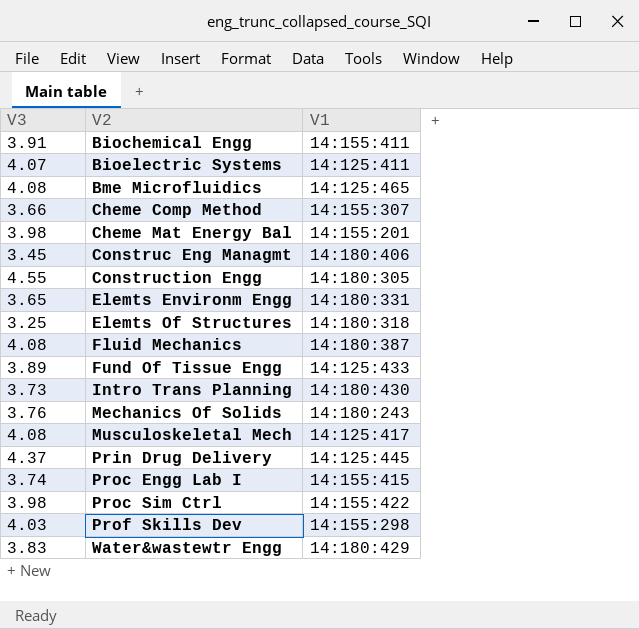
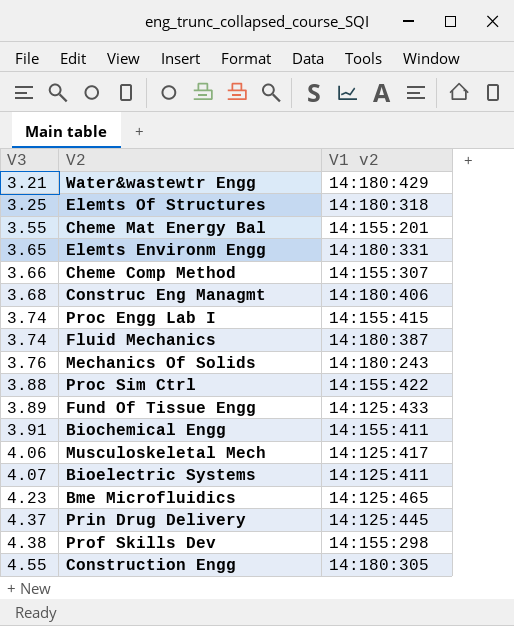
row order: V2 ascending -> V3 ascending
column name: V1 -> V1 v2
row Intro Trans Planning: 3.73 | 14:180:430 -> none
Water&wastewtr Engg | V3: 3.83 -> 3.21
Cheme Mat Energy Bal | V3: 3.98 -> 3.55
Construc Eng Managmt | V3: 3.45 -> 3.68
Fluid Mechanics | V3: 4.08 -> 3.74
Proc Sim Ctrl | V3: 3.98 -> 3.88
Musculoskeletal Mech | V3: 4.08 -> 4.06
Bme Microfluidics | V3: 4.08 -> 4.23
Prof Skills Dev | V3: 4.03 -> 4.38

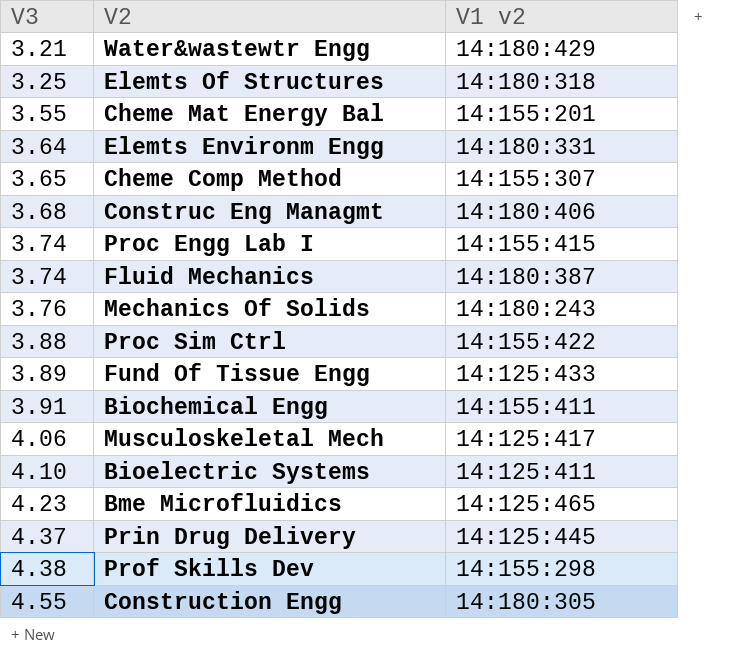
Elemts Environm Engg | V3: 3.65 -> 3.64
Cheme Comp Method | V3: 3.66 -> 3.65
Bioelectric Systems | V3: 4.07 -> 4.10

